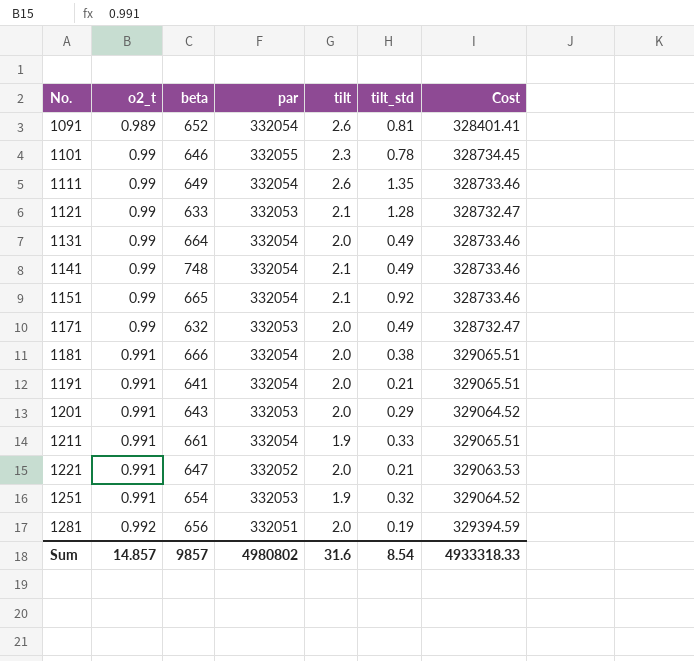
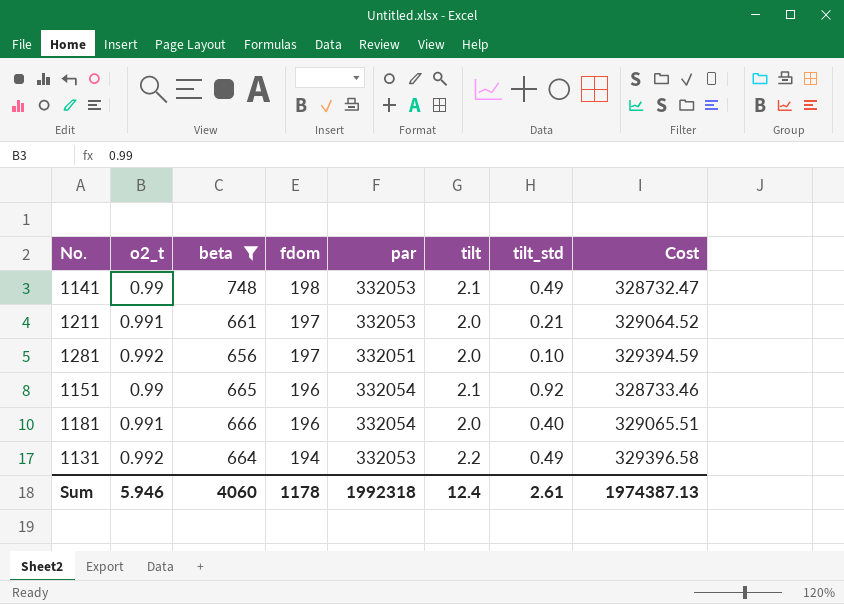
filter: none -> beta >= 656
row order: No. ascending -> fdom descending
column fdom | position: none -> 4
1141 | par: 332054 -> 332053
1141 | Cost: 328733.46 -> 328732.47
1211 | par: 332054 -> 332053
1211 | tilt: 1.9 -> 2.0
1211 | tilt_std: 0.33 -> 0.21
1211 | Cost: 329065.51 -> 329064.52
1281 | tilt_std: 0.19 -> 0.10
1181 | tilt_std: 0.38 -> 0.40
1131 | o2_t: 0.99 -> 0.992
1131 | par: 332054 -> 332053
1131 | tilt: 2.0 -> 2.2
1131 | Cost: 328733.46 -> 329396.58
Sum | o2_t: 14.857 -> 5.946
Sum | beta: 9857 -> 4060
Sum | par: 4980802 -> 1992318
Sum | tilt: 31.6 -> 12.4
Sum | tilt_std: 8.54 -> 2.61
Sum | Cost: 4933318.33 -> 1974387.13

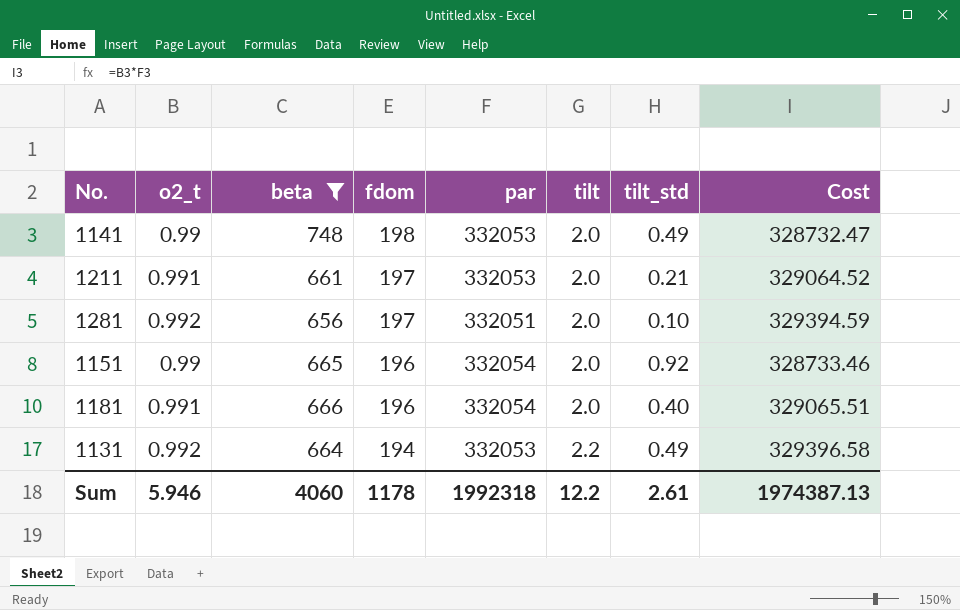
1141 | tilt: 2.1 -> 2.0
1151 | tilt: 2.1 -> 2.0
Sum | tilt: 12.4 -> 12.2

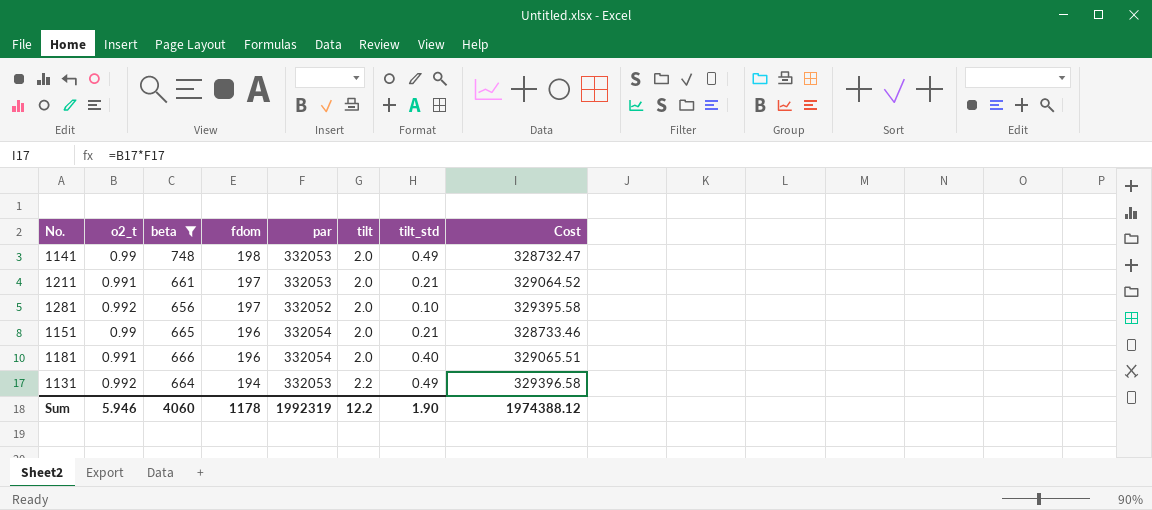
1281 | par: 332051 -> 332052
1281 | Cost: 329394.59 -> 329395.58
1151 | tilt_std: 0.92 -> 0.21
Sum | par: 1992318 -> 1992319
Sum | tilt_std: 2.61 -> 1.90
Sum | Cost: 1974387.13 -> 1974388.12

